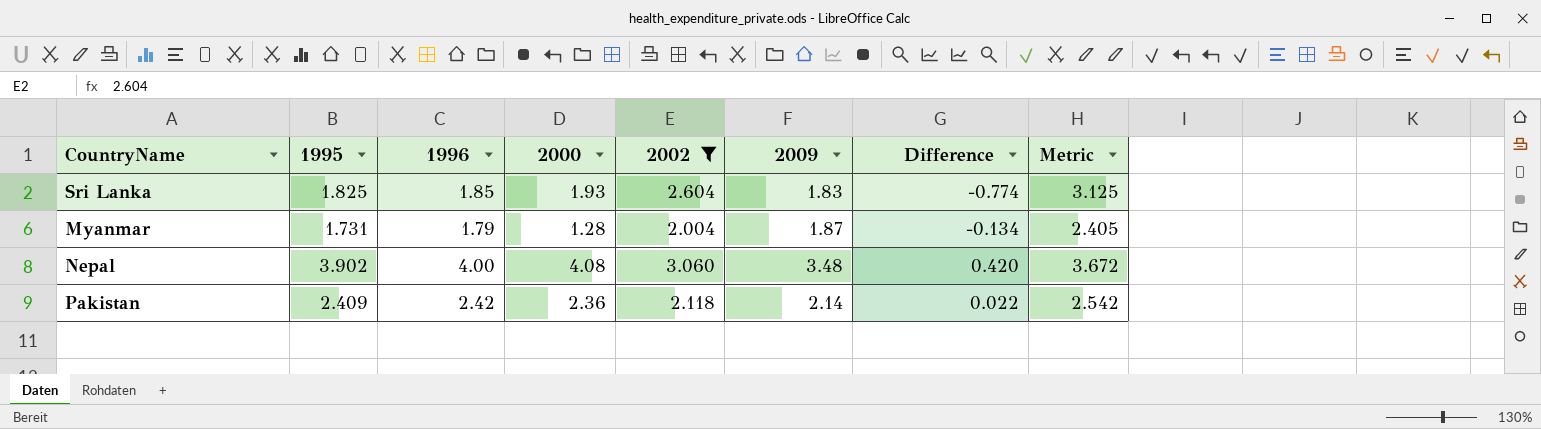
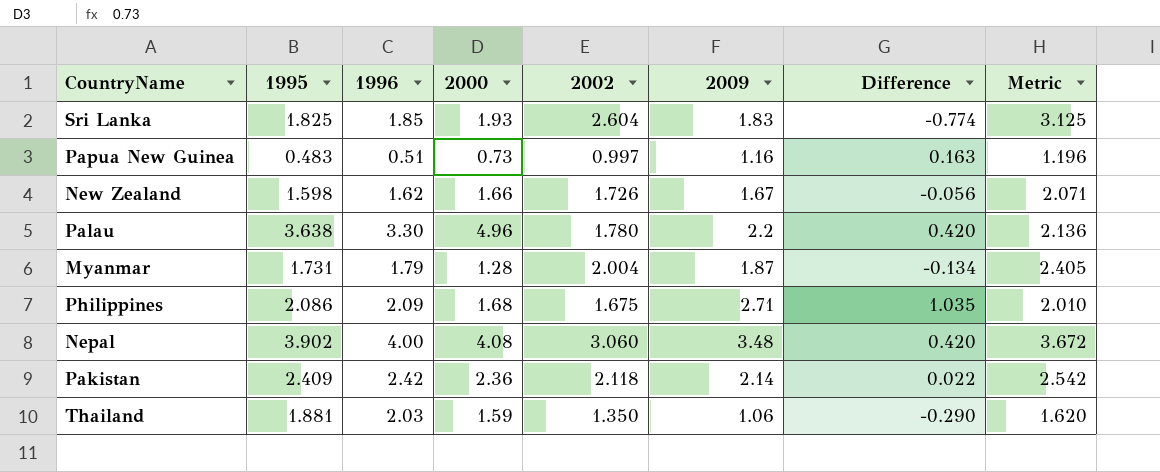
filter: 2002 >= 2.004 -> none

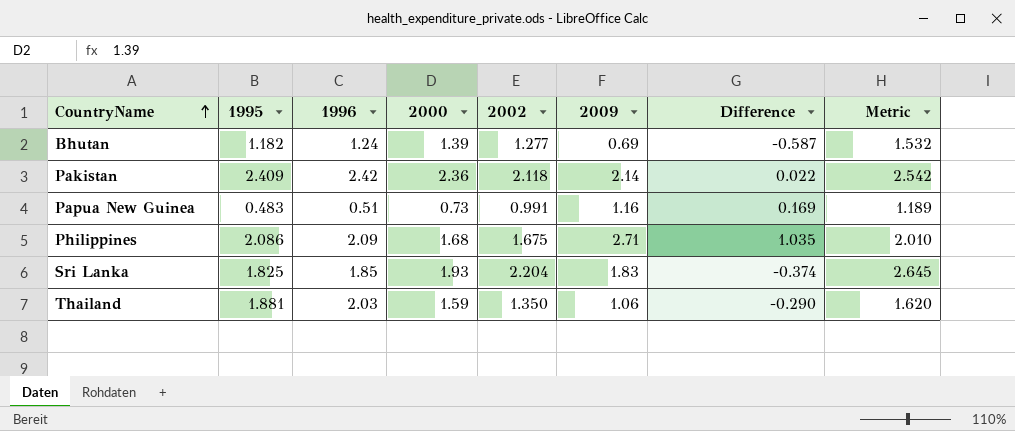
row order: none -> CountryName ascending
row New Zealand: 1.598 | 1.62 | 1.66 | 1.726 | 1.67 | -0.056 | 2.071 -> none
row Palau: 3.638 | 3.30 | 4.96 | 1.780 | 2.2 | 0.420 | 2.136 -> none
row Myanmar: 1.731 | 1.79 | 1.28 | 2.004 | 1.87 | -0.134 | 2.405 -> none
row Nepal: 3.902 | 4.00 | 4.08 | 3.060 | 3.48 | 0.420 | 3.672 -> none
row Bhutan: none -> 1.182 | 1.24 | 1.39 | 1.277 | 0.69 | -0.587 | 1.532
Papua New Guinea | 2002: 0.997 -> 0.991
Papua New Guinea | Difference: 0.163 -> 0.169
Papua New Guinea | Metric: 1.196 -> 1.189
Sri Lanka | 2002: 2.604 -> 2.204
Sri Lanka | Difference: -0.774 -> -0.374
Sri Lanka | Metric: 3.125 -> 2.645

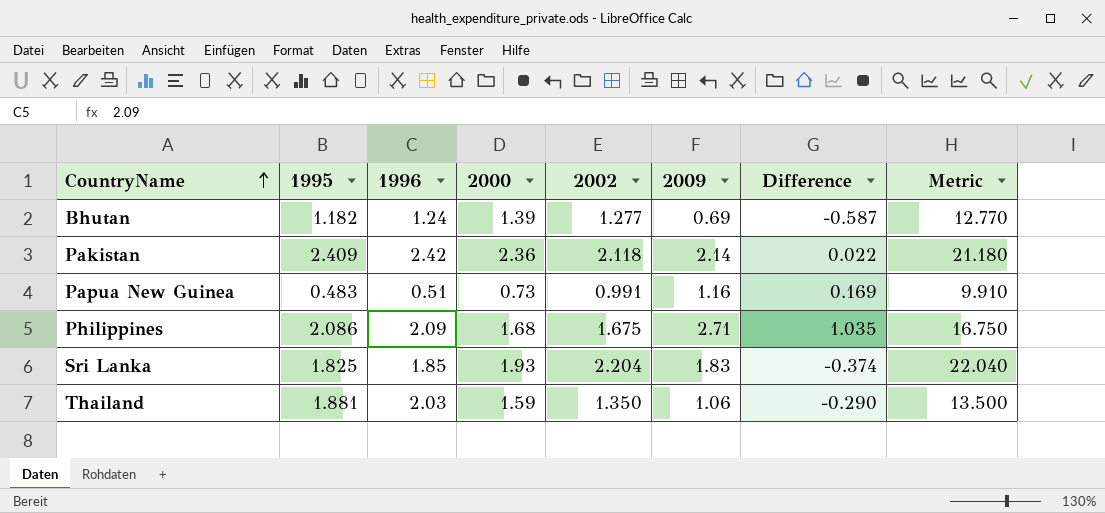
column Metric | formula: [2002] * 1.2 -> [2002] * 10

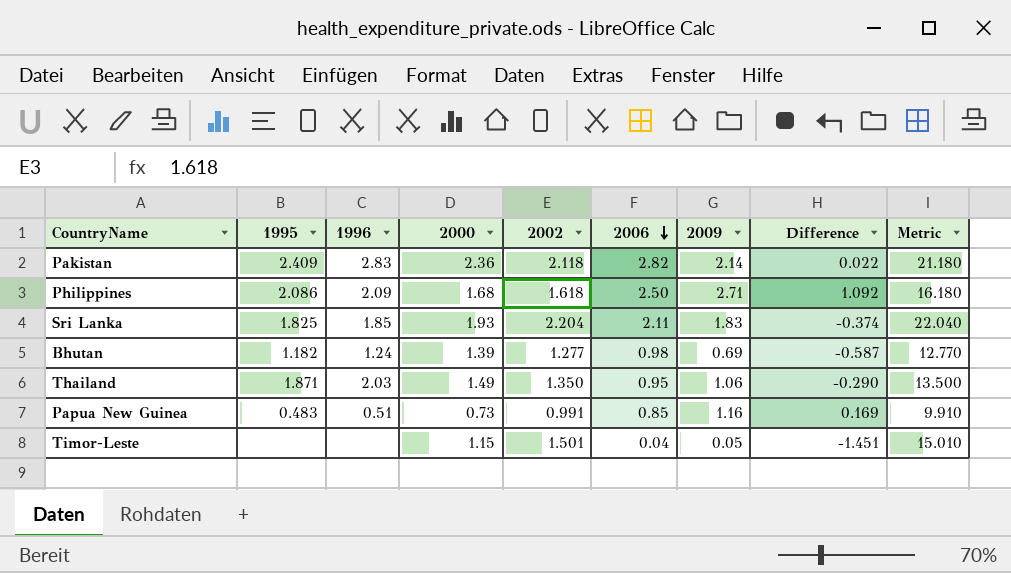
row order: CountryName ascending -> 2006 descending
column 2006 | position: none -> 6
Pakistan | 1996: 2.42 -> 2.83
Philippines | 2002: 1.675 -> 1.618
Philippines | Difference: 1.035 -> 1.092
Philippines | Metric: 16.750 -> 16.180
Thailand | 1995: 1.881 -> 1.871
Thailand | 2000: 1.59 -> 1.49
row Timor-Leste: none -> none | none | 1.15 | 1.501 | 0.04 | 0.05 | -1.451 | 15.010

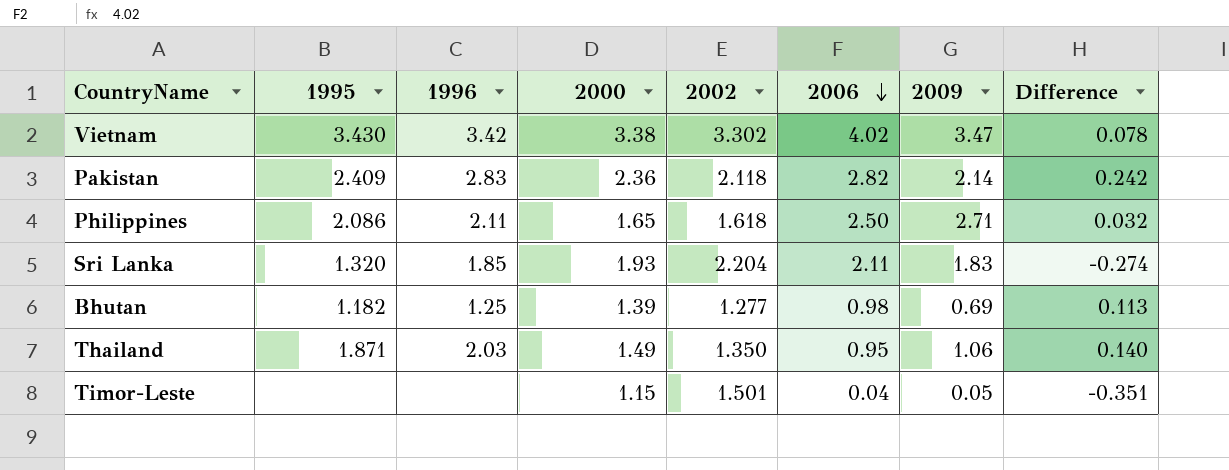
column Metric | formula: [2002] * 10 -> none
column Difference | formula: [2009] - [2002] -> [2000] - [2002]
row Papua New Guinea: 0.483 | 0.51 | 0.73 | 0.991 | 0.85 | 1.16 | 0.169 | 9.910 -> none
row Vietnam: none -> 3.430 | 3.42 | 3.38 | 3.302 | 4.02 | 3.47 | 0.078
Philippines | 1996: 2.09 -> 2.11
Philippines | 2000: 1.68 -> 1.65
Sri Lanka | 1995: 1.825 -> 1.320
Bhutan | 1996: 1.24 -> 1.25

